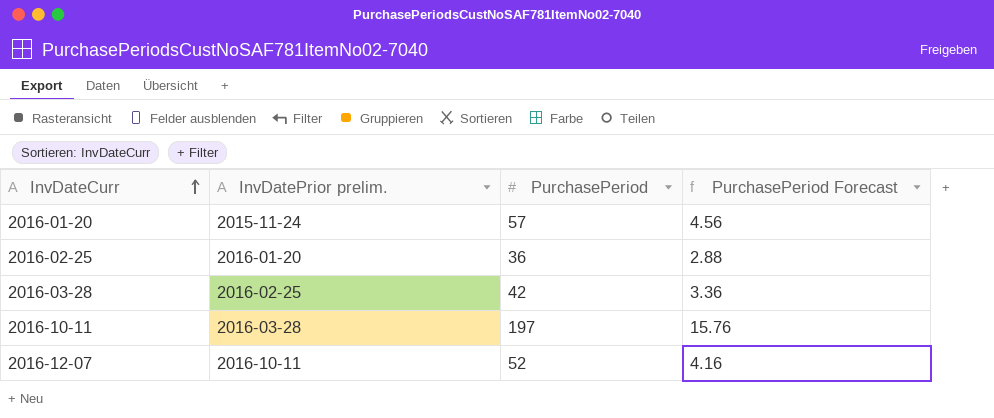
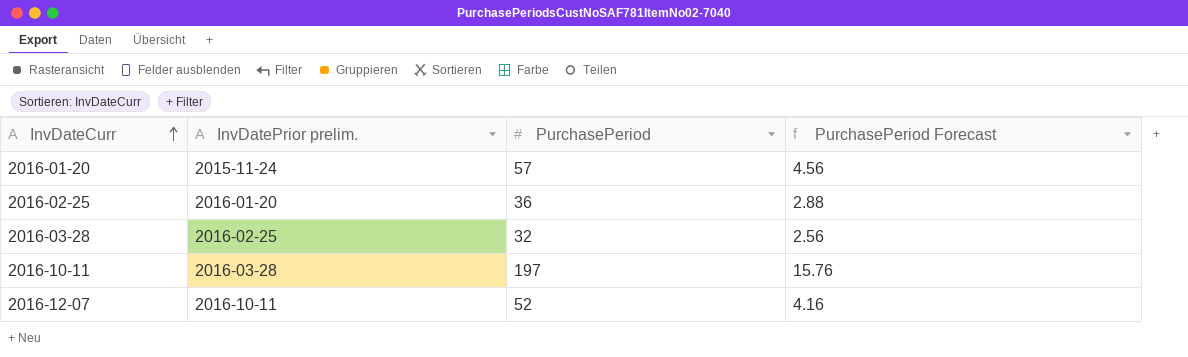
2016-03-28 | PurchasePeriod: 42 -> 32
2016-03-28 | PurchasePeriod Forecast: 3.36 -> 2.56

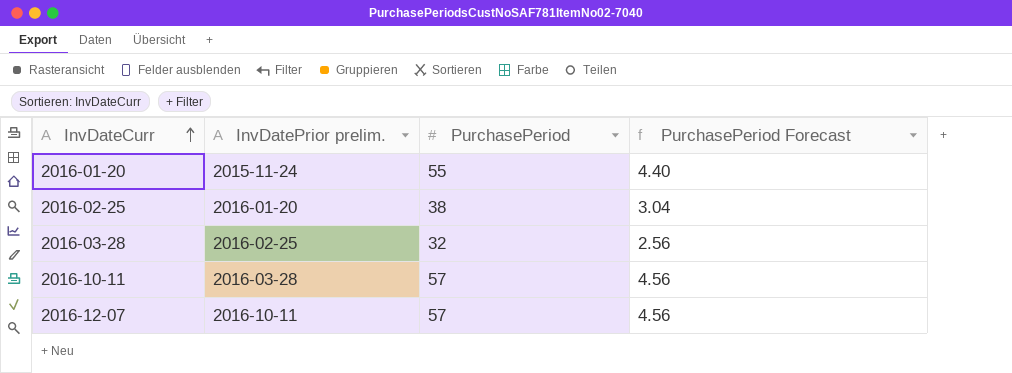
2016-01-20 | PurchasePeriod: 57 -> 55
2016-01-20 | PurchasePeriod Forecast: 4.56 -> 4.40
2016-02-25 | PurchasePeriod: 36 -> 38
2016-02-25 | PurchasePeriod Forecast: 2.88 -> 3.04
2016-10-11 | PurchasePeriod: 197 -> 57
2016-10-11 | PurchasePeriod Forecast: 15.76 -> 4.56
2016-12-07 | PurchasePeriod: 52 -> 57
2016-12-07 | PurchasePeriod Forecast: 4.16 -> 4.56

